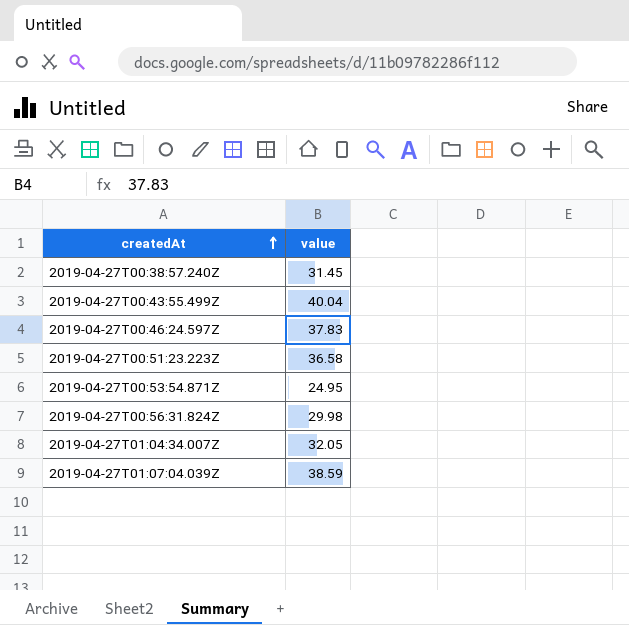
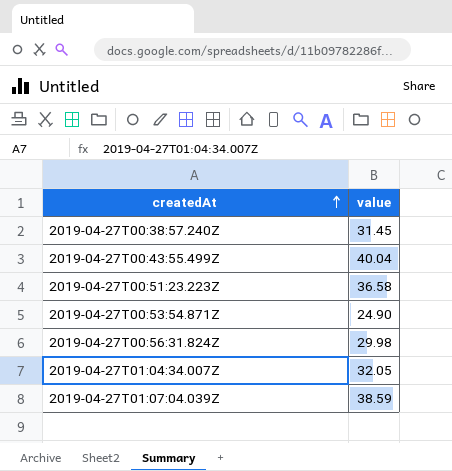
row 2019-04-27T00:46:24.597Z: 37.83 -> none
2019-04-27T00:53:54.871Z | value: 24.95 -> 24.90

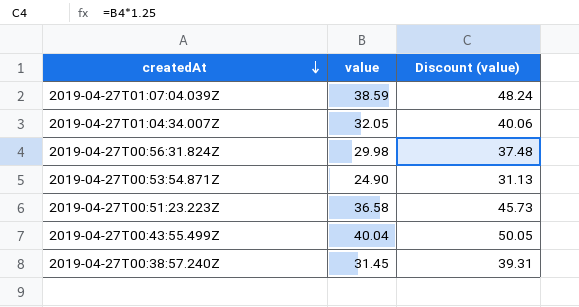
row order: createdAt ascending -> createdAt descending
column Discount (value) | formula: none -> [value] * 1.25

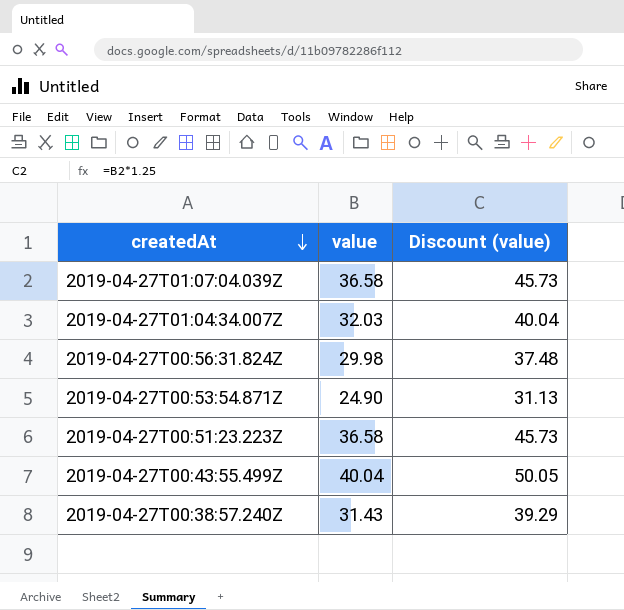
2019-04-27T01:07:04.039Z | value: 38.59 -> 36.58
2019-04-27T01:07:04.039Z | Discount (value): 48.24 -> 45.73
2019-04-27T01:04:34.007Z | value: 32.05 -> 32.03
2019-04-27T01:04:34.007Z | Discount (value): 40.06 -> 40.04
2019-04-27T00:38:57.240Z | value: 31.45 -> 31.43
2019-04-27T00:38:57.240Z | Discount (value): 39.31 -> 39.29

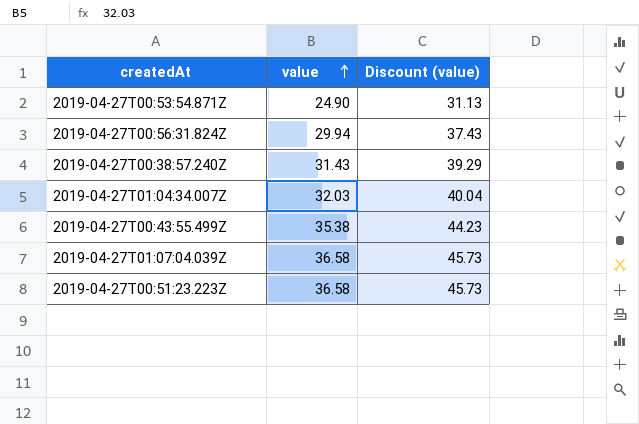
row order: createdAt descending -> value ascending
2019-04-27T00:56:31.824Z | value: 29.98 -> 29.94
2019-04-27T00:56:31.824Z | Discount (value): 37.48 -> 37.43
2019-04-27T00:43:55.499Z | value: 40.04 -> 35.38
2019-04-27T00:43:55.499Z | Discount (value): 50.05 -> 44.23

